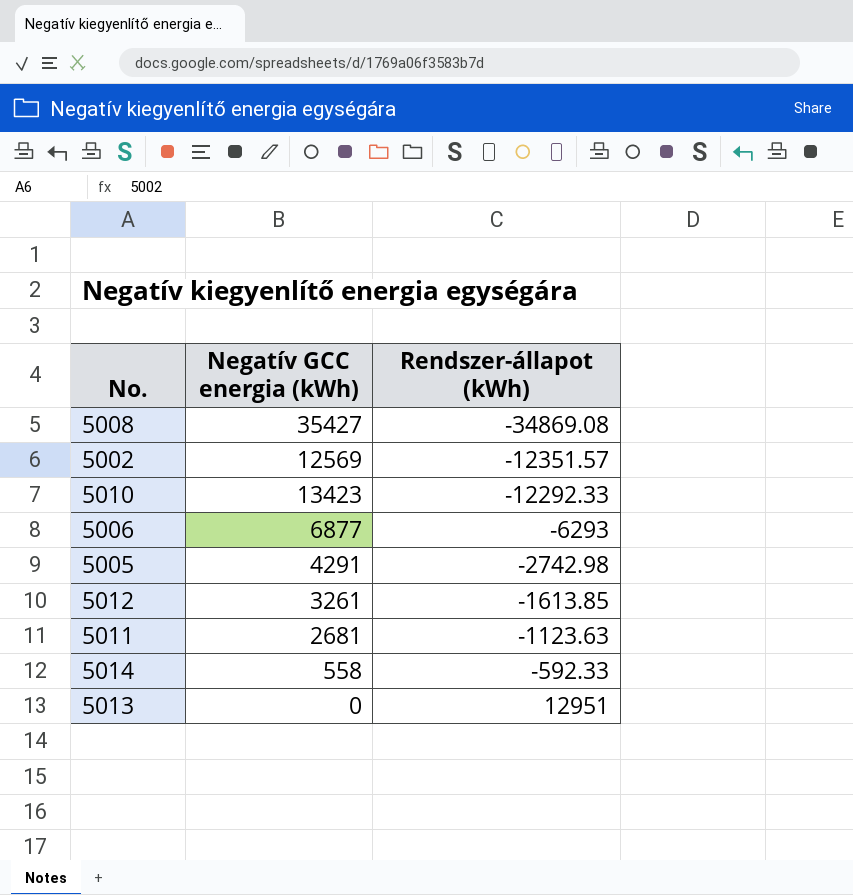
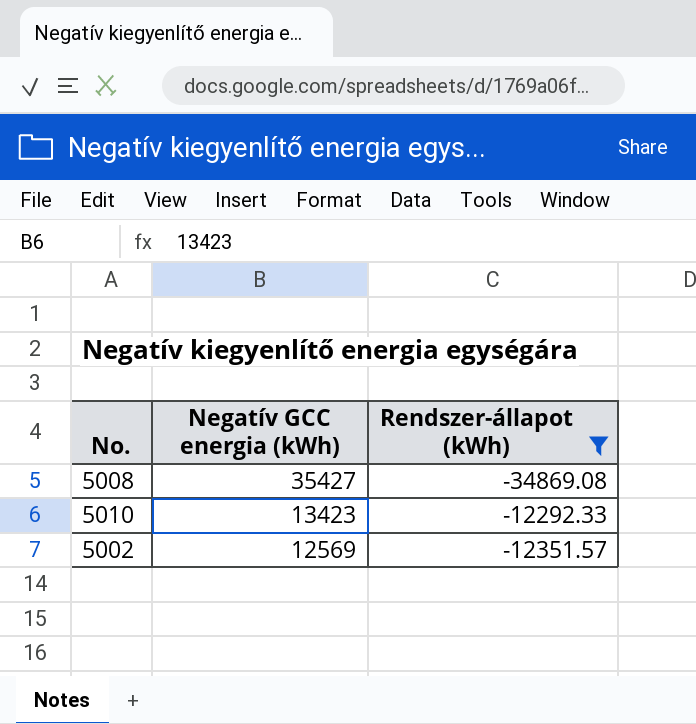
filter: none -> Rendszer-állapot (kWh) <= -12292.33
row order: Rendszer-állapot (kWh) ascending -> Negatív GCC energia (kWh) descending

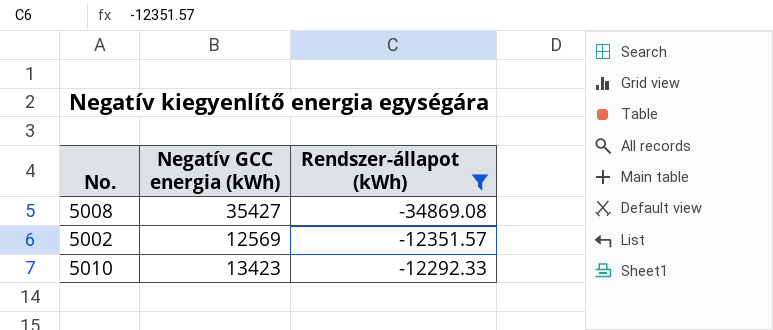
row order: Negatív GCC energia (kWh) descending -> Rendszer-állapot (kWh) ascending

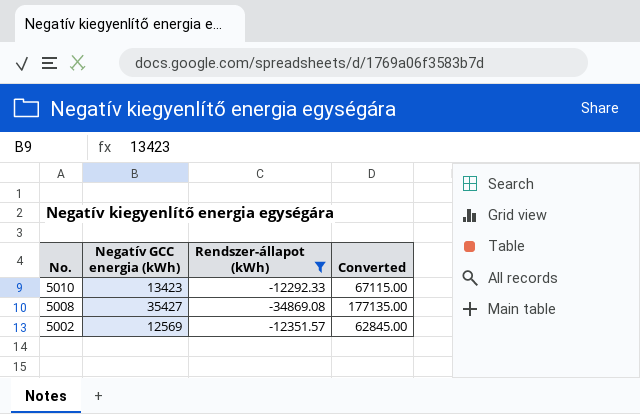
row order: Rendszer-állapot (kWh) ascending -> No. descending
column Converted | formula: none -> [Negatív GCC energia (kWh)] * 5

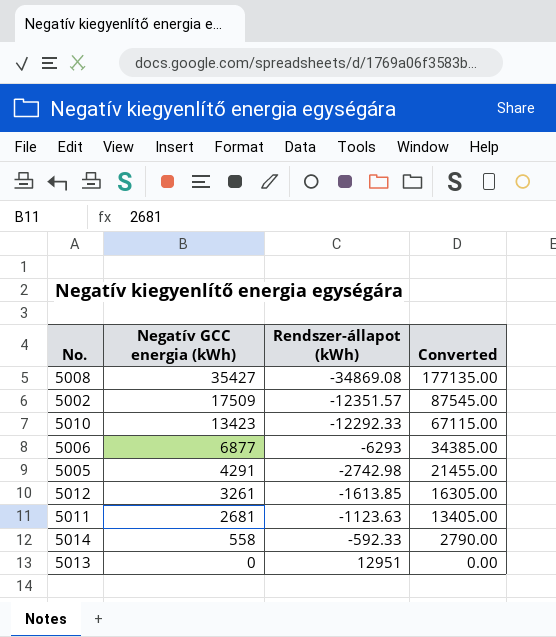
filter: Rendszer-állapot (kWh) <= -12292.33 -> none
row order: No. descending -> Negatív GCC energia (kWh) descending
5002 | Negatív GCC energia (kWh): 12569 -> 17509
5002 | Converted: 62845.00 -> 87545.00

